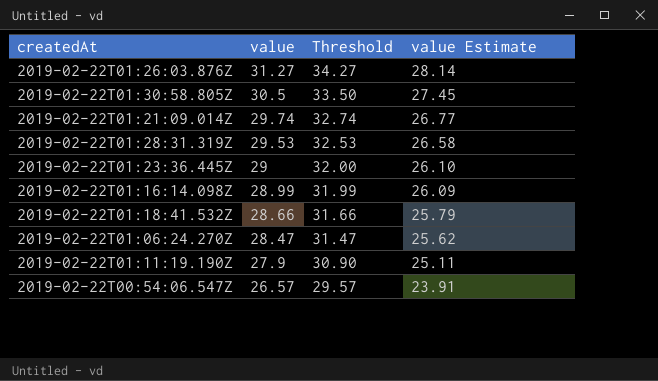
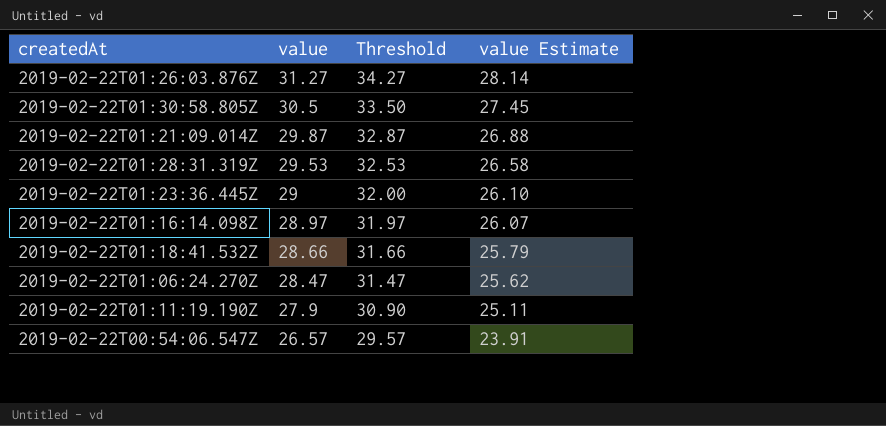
2019-02-22T01:21:09.014Z | value: 29.74 -> 29.87
2019-02-22T01:21:09.014Z | Threshold: 32.74 -> 32.87
2019-02-22T01:21:09.014Z | value Estimate: 26.77 -> 26.88
2019-02-22T01:16:14.098Z | value: 28.99 -> 28.97
2019-02-22T01:16:14.098Z | Threshold: 31.99 -> 31.97
2019-02-22T01:16:14.098Z | value Estimate: 26.09 -> 26.07

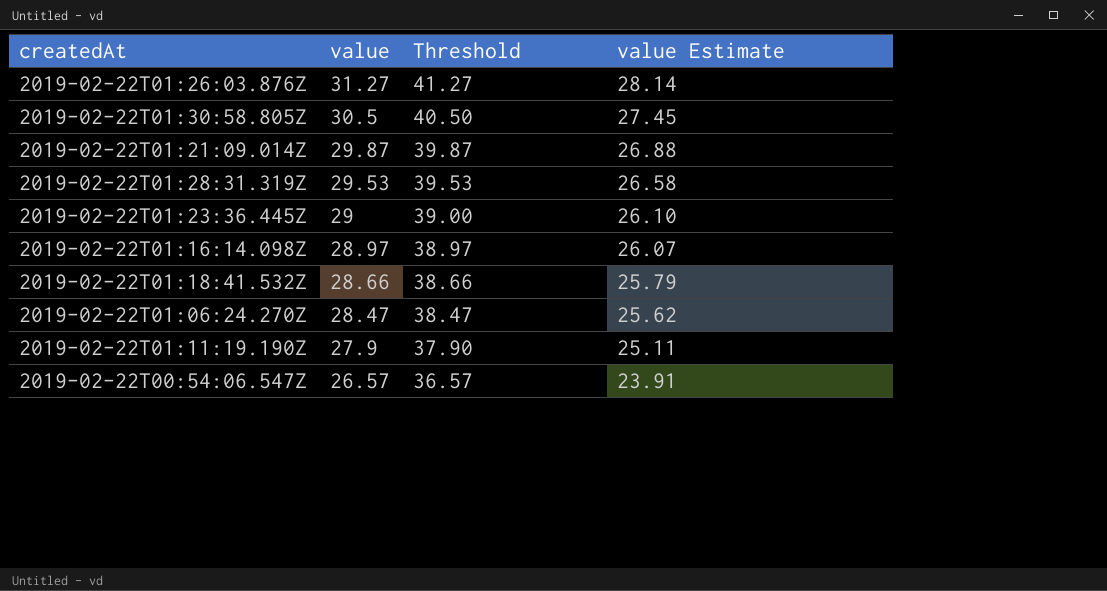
column Threshold | formula: [value] + 3 -> [value] + 10

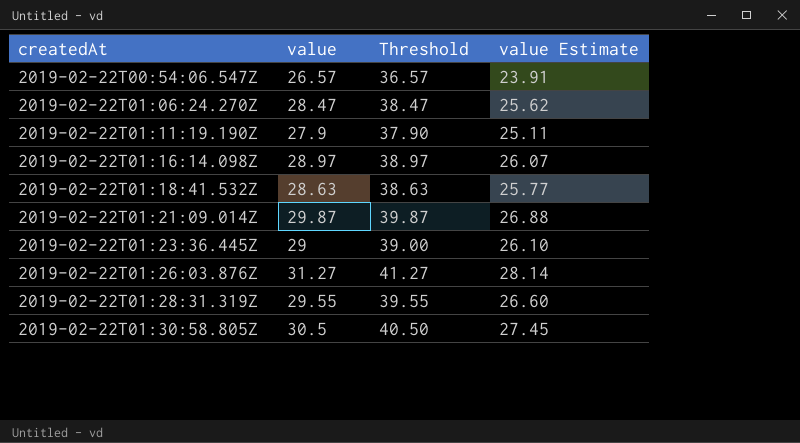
row order: value descending -> createdAt ascending
2019-02-22T01:18:41.532Z | value: 28.66 -> 28.63
2019-02-22T01:18:41.532Z | Threshold: 38.66 -> 38.63
2019-02-22T01:18:41.532Z | value Estimate: 25.79 -> 25.77
2019-02-22T01:28:31.319Z | value: 29.53 -> 29.55
2019-02-22T01:28:31.319Z | Threshold: 39.53 -> 39.55
2019-02-22T01:28:31.319Z | value Estimate: 26.58 -> 26.60

